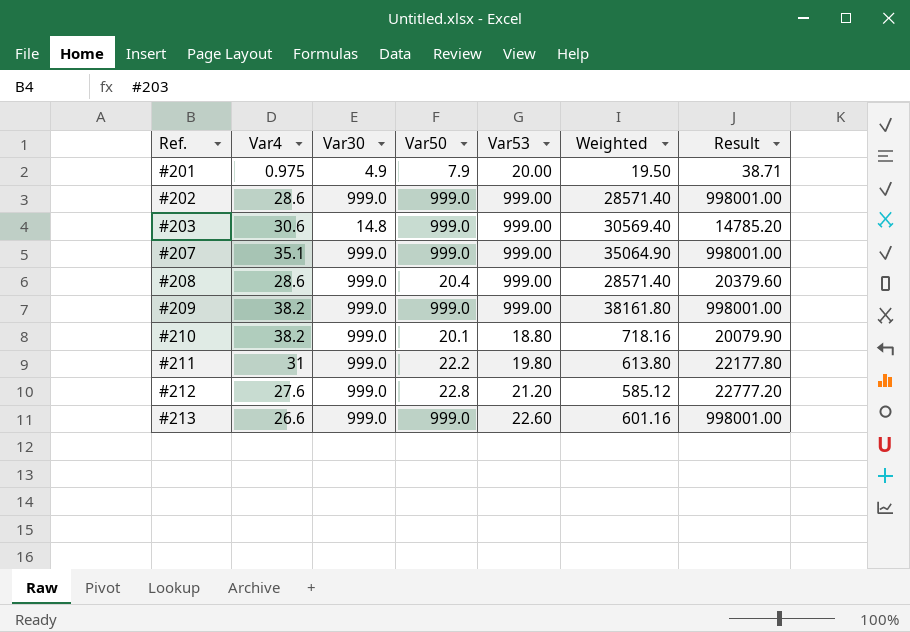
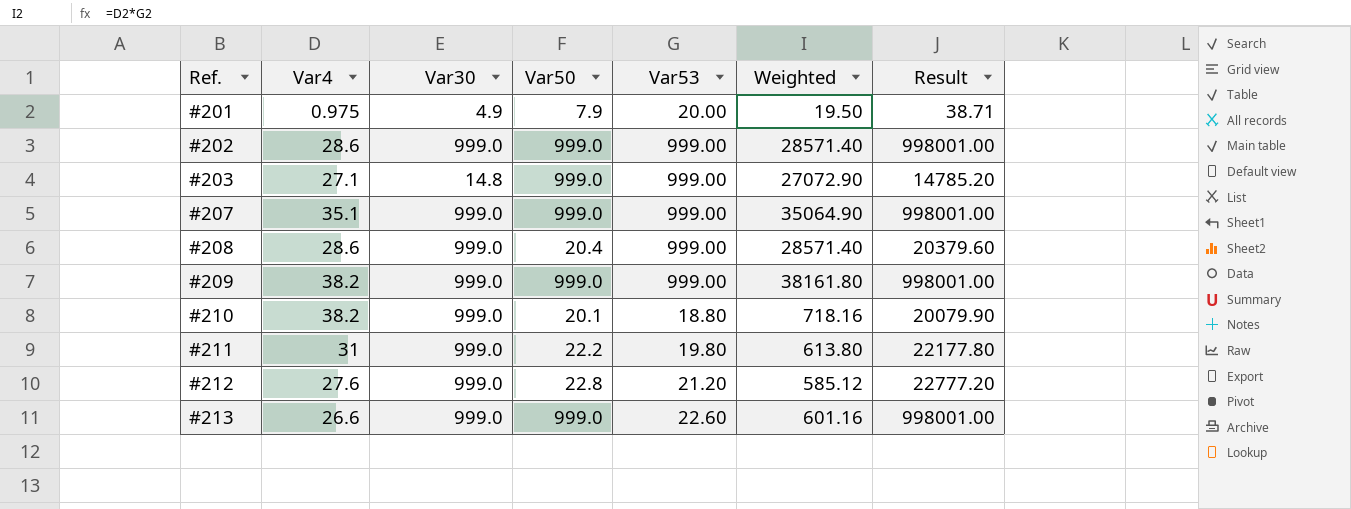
#203 | Var4: 30.6 -> 27.1
#203 | Weighted: 30569.40 -> 27072.90

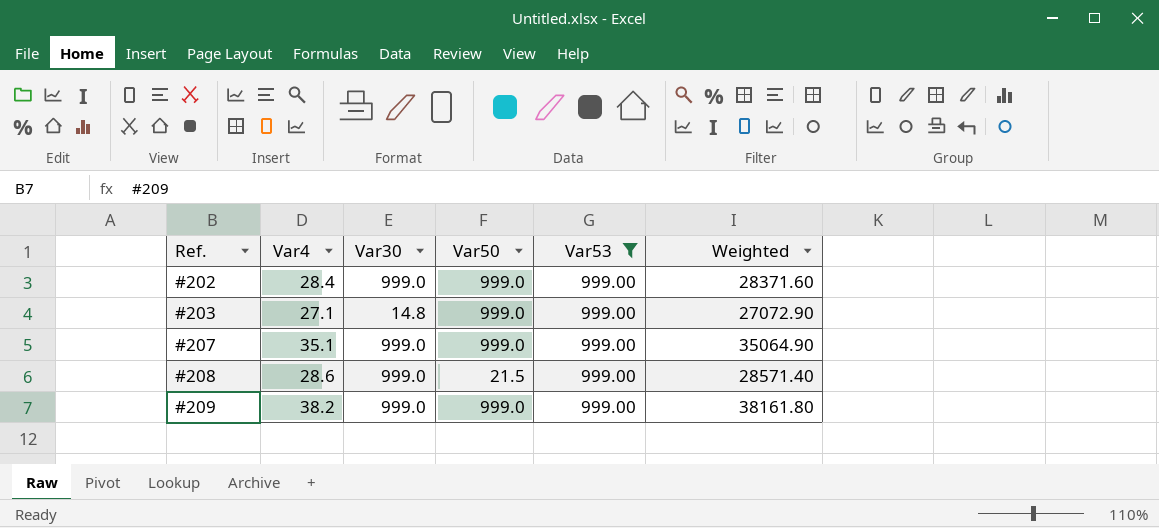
filter: none -> Var53 = 999.00
column Result | formula: [Var30] * [Var50] -> none
#202 | Var4: 28.6 -> 28.4
#202 | Weighted: 28571.40 -> 28371.60
#208 | Var50: 20.4 -> 21.5

